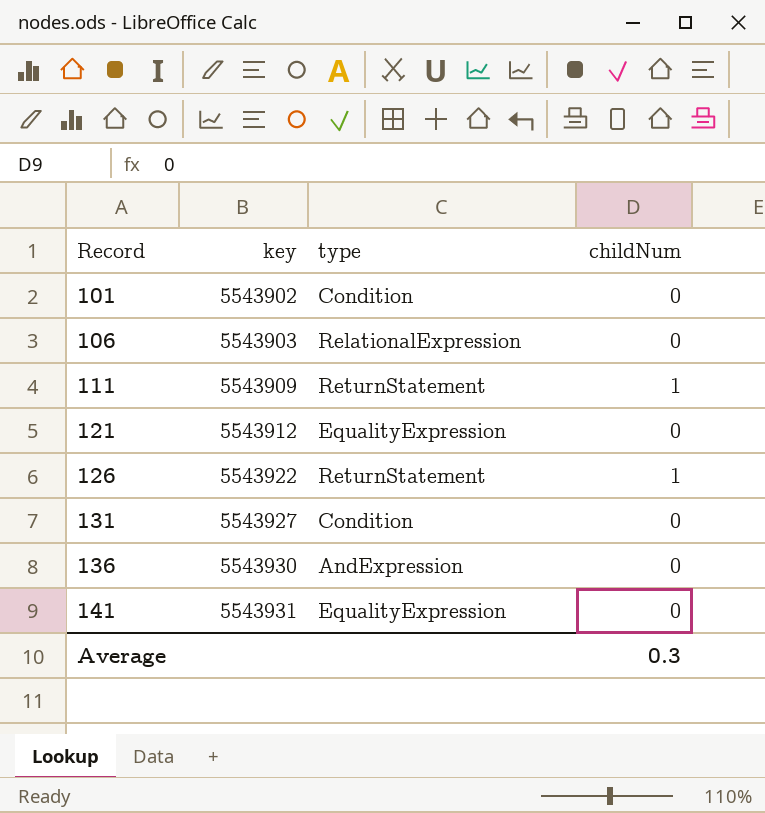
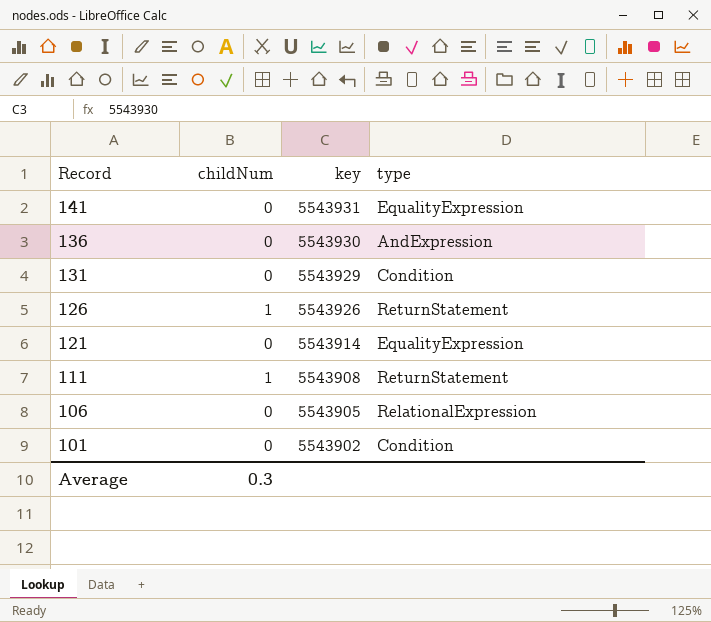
row order: Record ascending -> Record descending
column childNum | position: 4 -> 2
131 | key: 5543927 -> 5543929
126 | key: 5543922 -> 5543926
121 | key: 5543912 -> 5543914
111 | key: 5543909 -> 5543908
106 | key: 5543903 -> 5543905

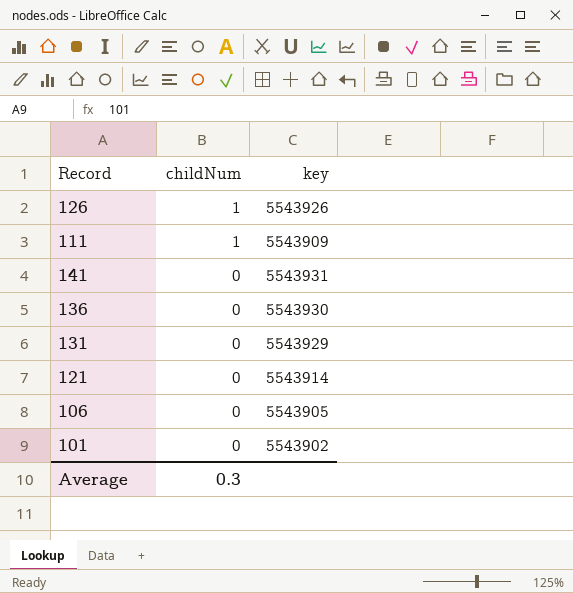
row order: Record descending -> childNum descending
column type | position: 4 -> none
111 | key: 5543908 -> 5543909

